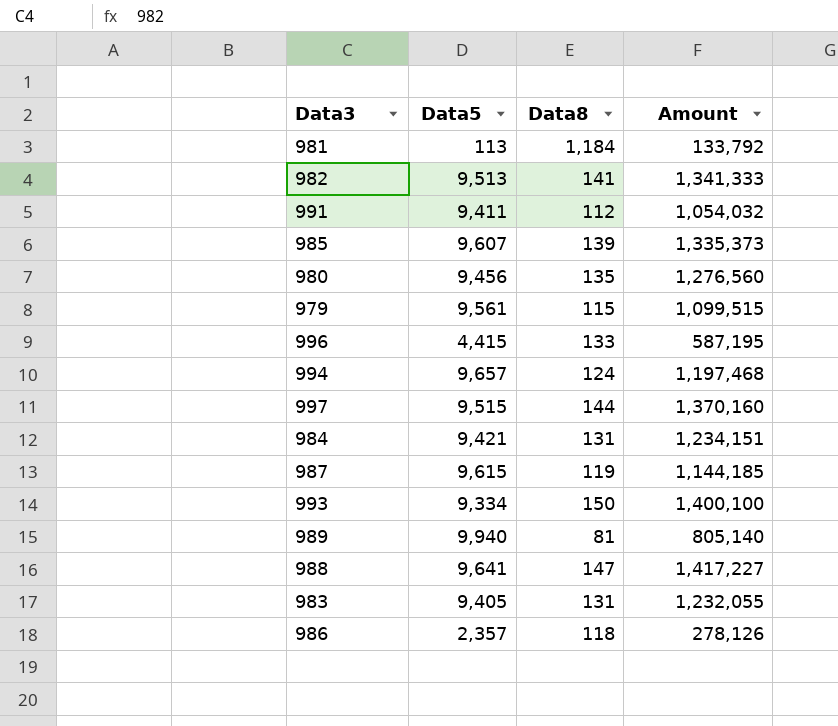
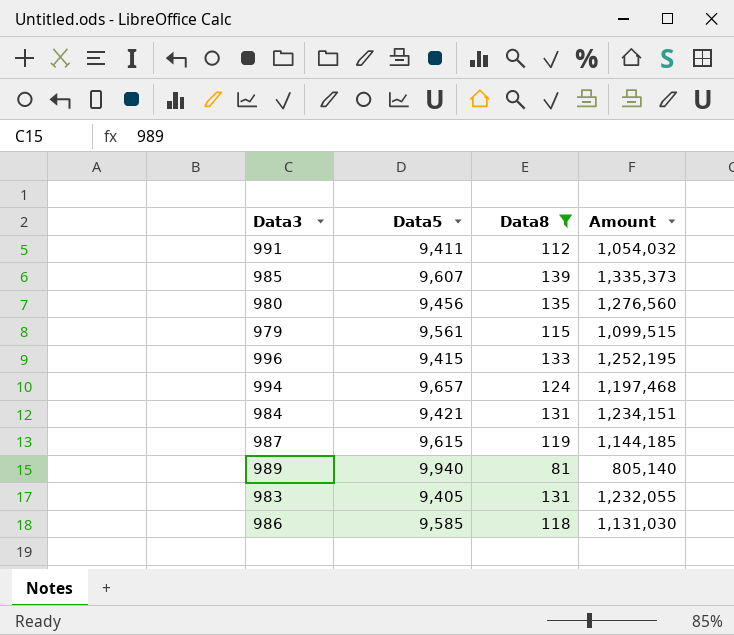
filter: none -> Data8 <= 139
996 | Data5: 4,415 -> 9,415
996 | Amount: 587,195 -> 1,252,195
986 | Data5: 2,357 -> 9,585
986 | Amount: 278,126 -> 1,131,030

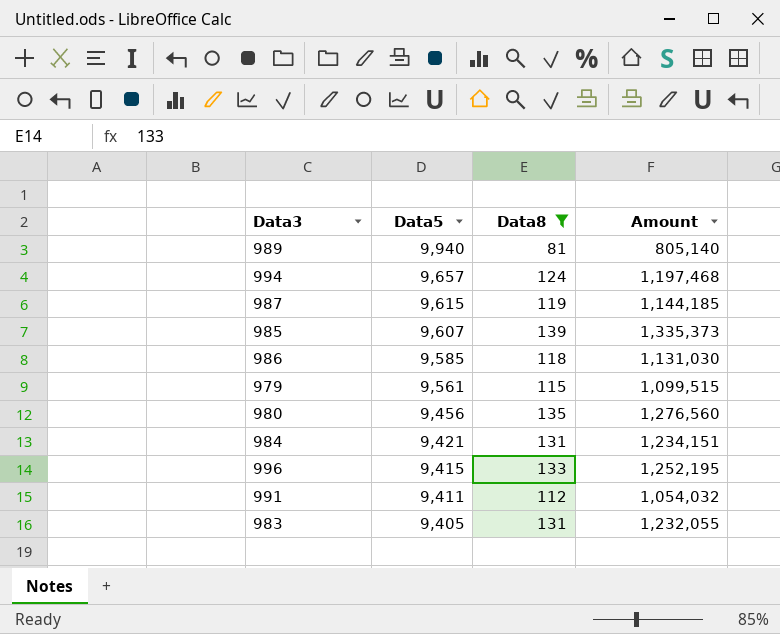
row order: none -> Data5 descending

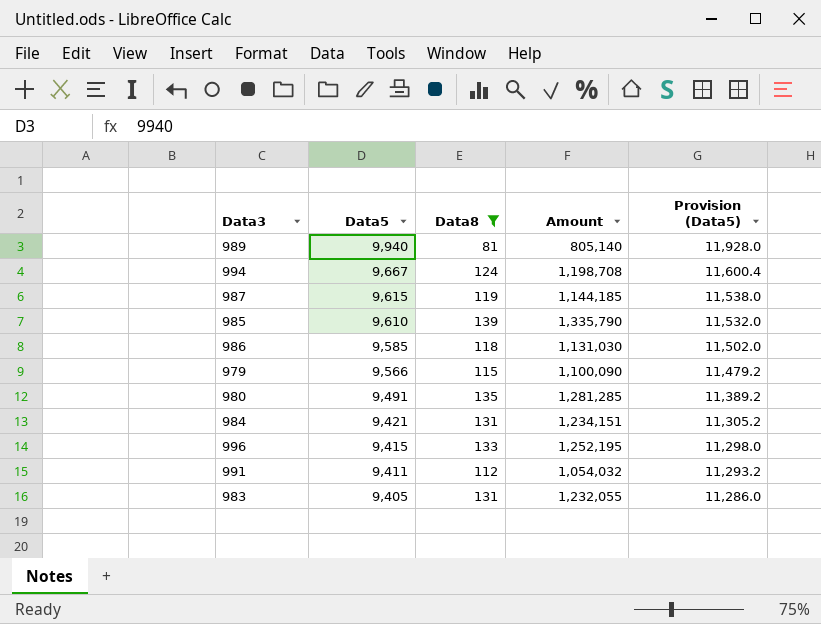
column Provision (Data5) | formula: none -> [Data5] * 1.2
994 | Data5: 9,657 -> 9,667
994 | Amount: 1,197,468 -> 1,198,708
985 | Data5: 9,607 -> 9,610
985 | Amount: 1,335,373 -> 1,335,790
979 | Data5: 9,561 -> 9,566
979 | Amount: 1,099,515 -> 1,100,090
980 | Data5: 9,456 -> 9,491
980 | Amount: 1,276,560 -> 1,281,285

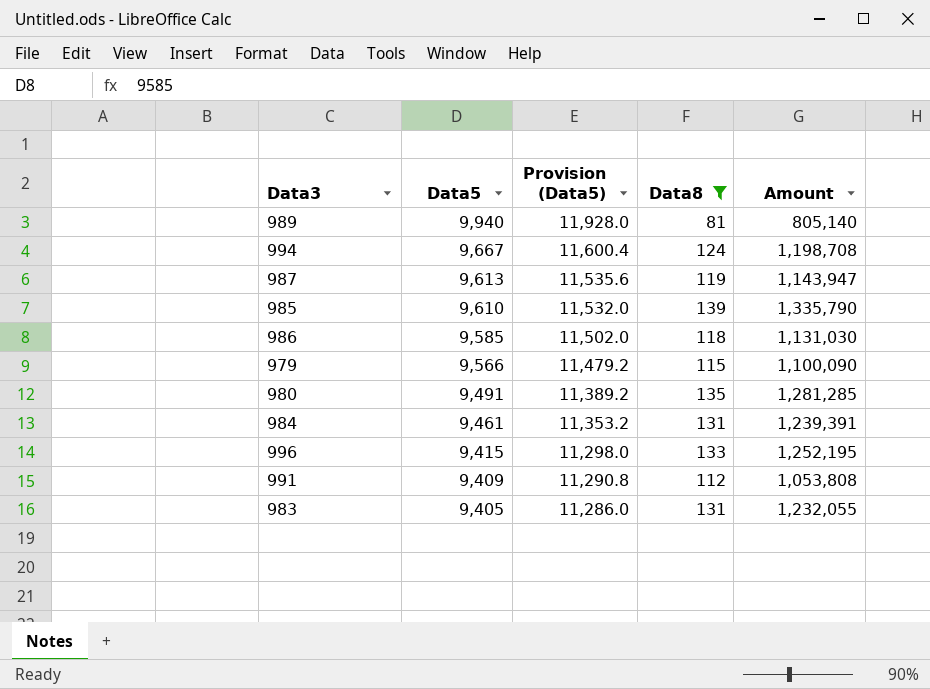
column Provision (Data5) | position: 5 -> 3
987 | Data5: 9,615 -> 9,613
987 | Provision (Data5): 11,538.0 -> 11,535.6
987 | Amount: 1,144,185 -> 1,143,947
984 | Data5: 9,421 -> 9,461
984 | Provision (Data5): 11,305.2 -> 11,353.2
984 | Amount: 1,234,151 -> 1,239,391
991 | Data5: 9,411 -> 9,409
991 | Provision (Data5): 11,293.2 -> 11,290.8
991 | Amount: 1,054,032 -> 1,053,808

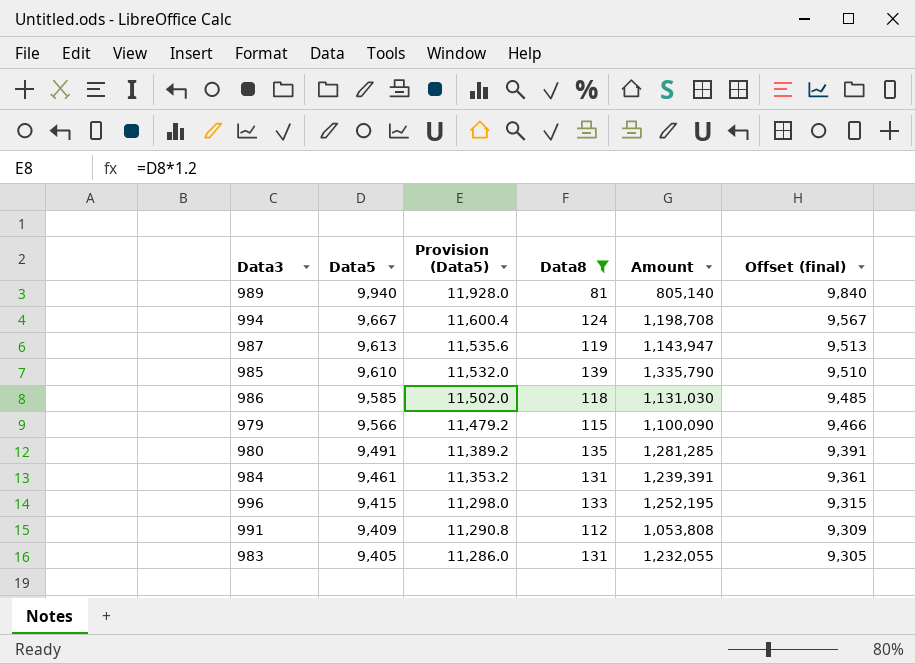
column Offset (final) | formula: none -> [Data5] - 100

